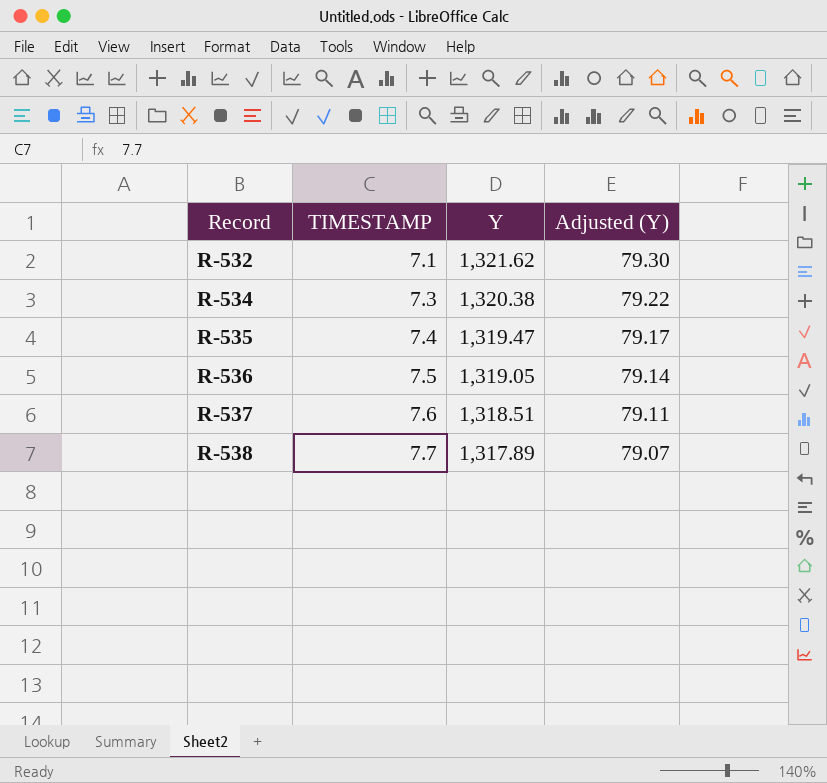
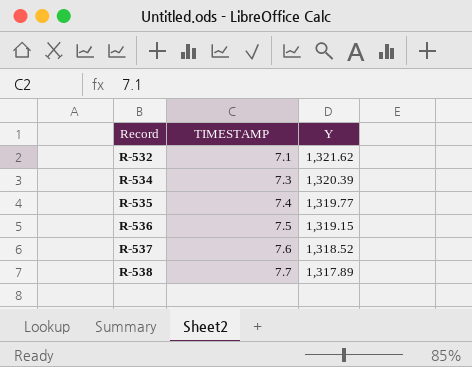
column Adjusted (Y) | formula: [Y] * 0.06 -> none
R-534 | Y: 1,320.38 -> 1,320.39
R-535 | Y: 1,319.47 -> 1,319.77
R-536 | Y: 1,319.05 -> 1,319.15
R-537 | Y: 1,318.51 -> 1,318.52

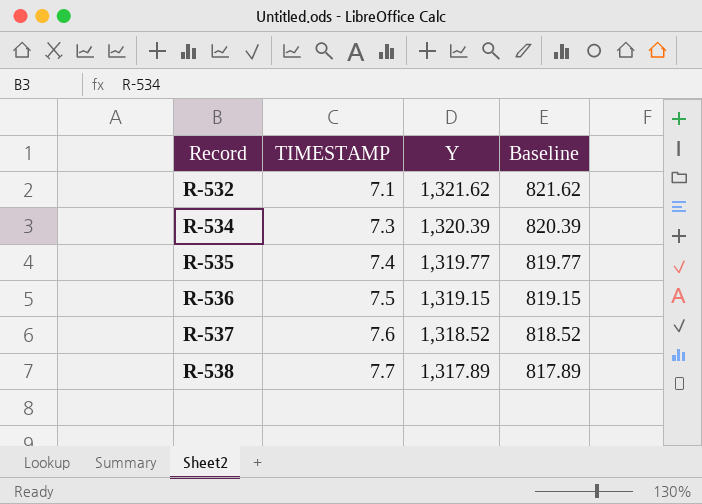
column Baseline | formula: none -> [Y] - 500

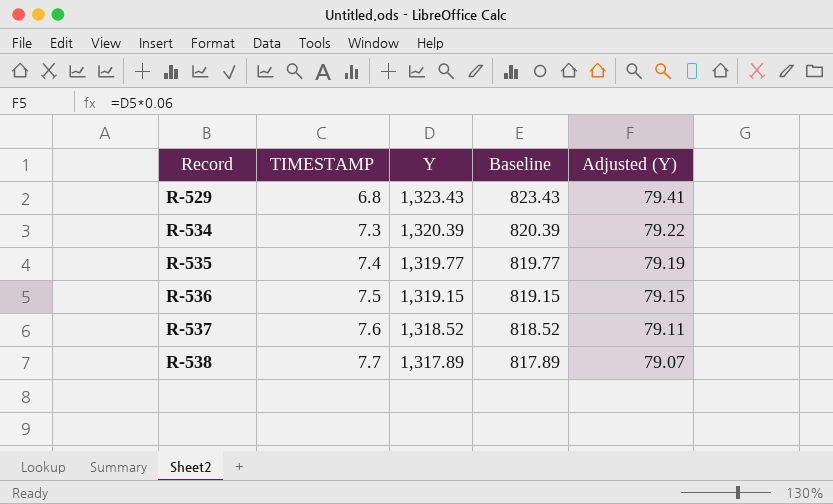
column Adjusted (Y) | formula: none -> [Y] * 0.06
row R-532: 7.1 | 1,321.62 | 821.62 -> none
row R-529: none -> 6.8 | 1,323.43 | 823.43 | 79.41

